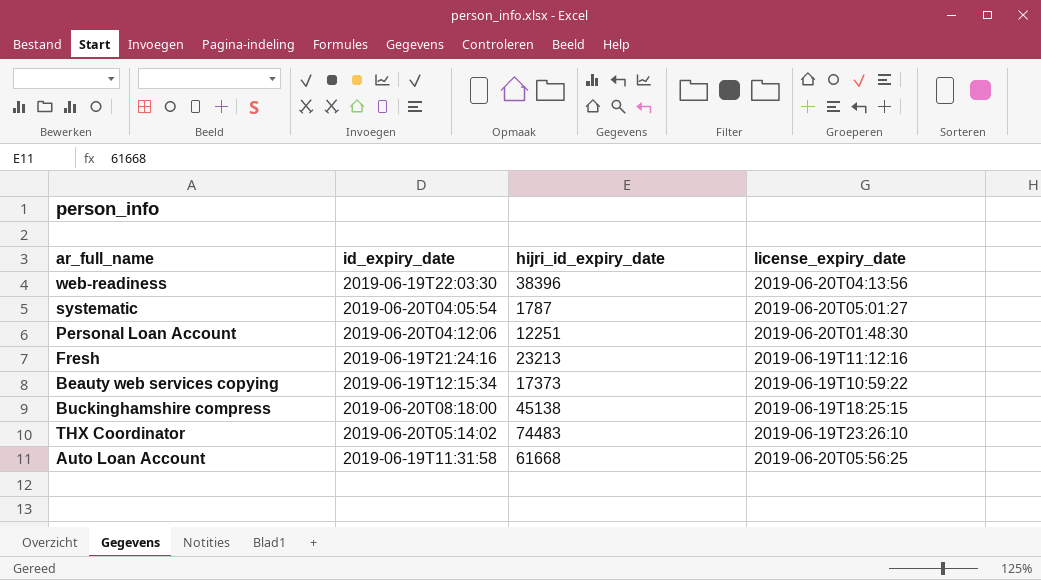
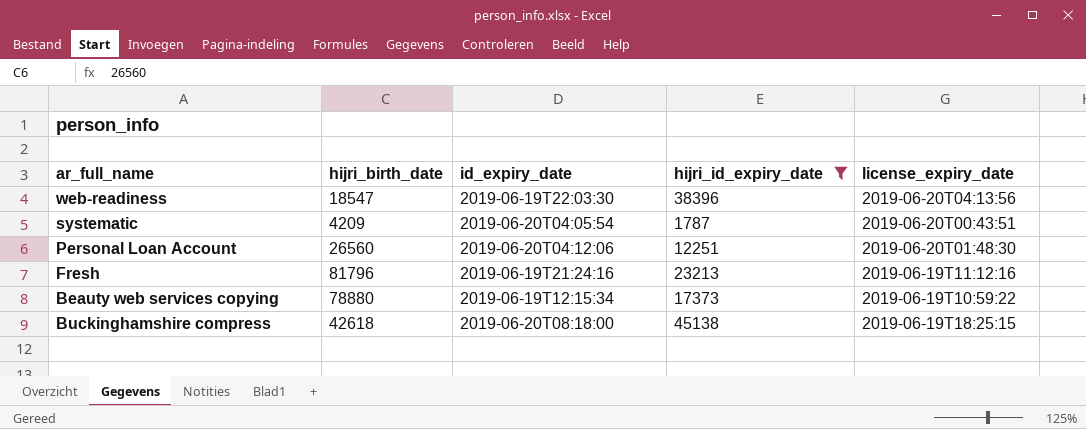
filter: none -> hijri_id_expiry_date <= 45138
column hijri_birth_date | position: none -> 2
systematic | license_expiry_date: 2019-06-20T05:01:27 -> 2019-06-20T00:43:51

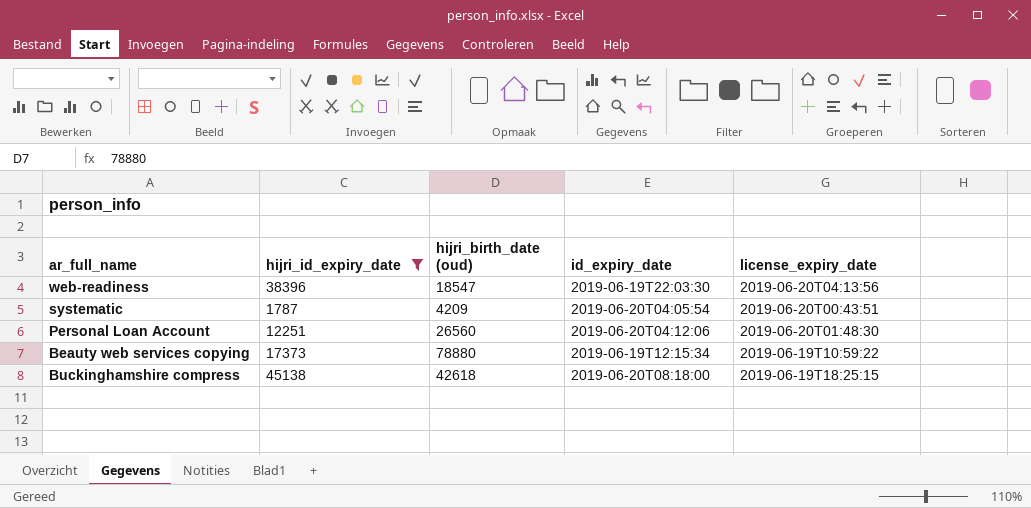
column hijri_id_expiry_date | position: 4 -> 2
column name: hijri_birth_date -> hijri_birth_date (oud)
row Fresh: 81796 | 2019-06-19T21:24:16 | 23213 | 2019-06-19T11:12:16 -> none

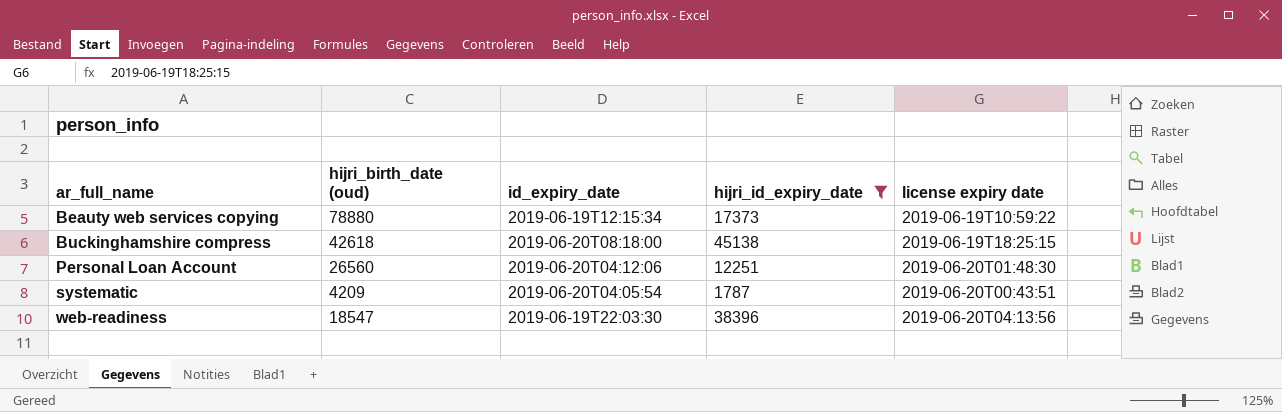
row order: none -> ar_full_name ascending
column hijri_id_expiry_date | position: 2 -> 4
column name: license_expiry_date -> license expiry date

